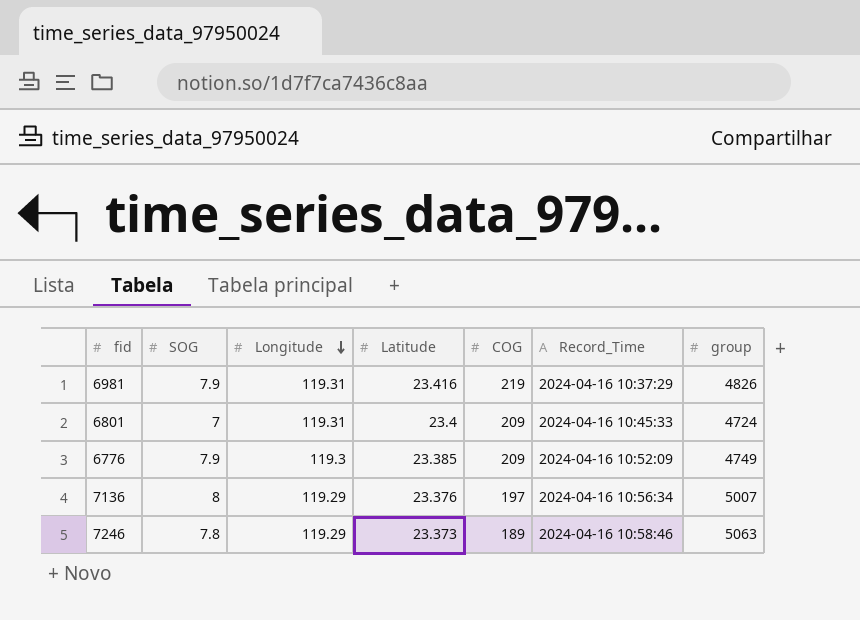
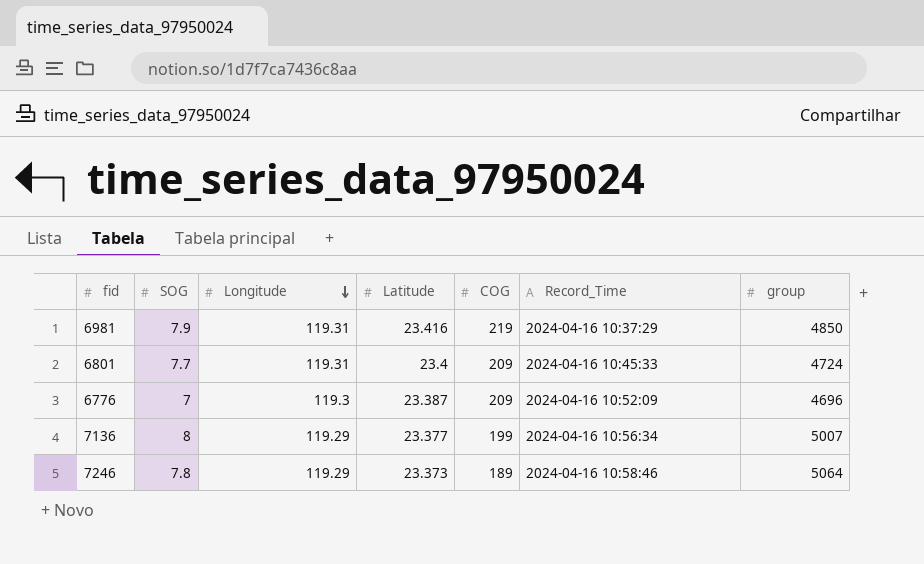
6981 | group: 4826 -> 4850
6801 | SOG: 7 -> 7.7
6776 | SOG: 7.9 -> 7
6776 | Latitude: 23.385 -> 23.387
6776 | group: 4749 -> 4696
7136 | Latitude: 23.376 -> 23.377
7136 | COG: 197 -> 199
7246 | group: 5063 -> 5064

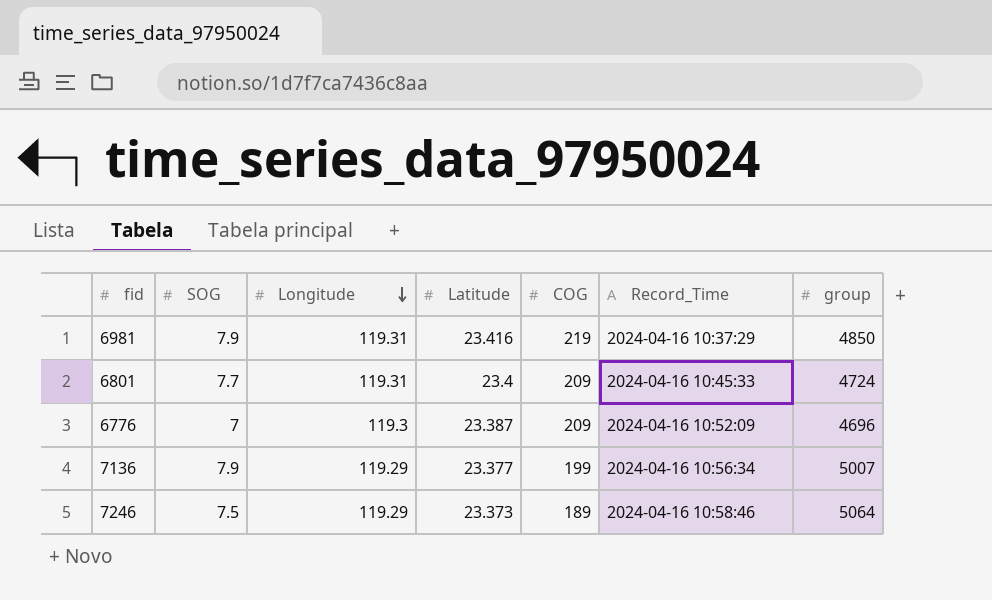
7136 | SOG: 8 -> 7.9
7246 | SOG: 7.8 -> 7.5

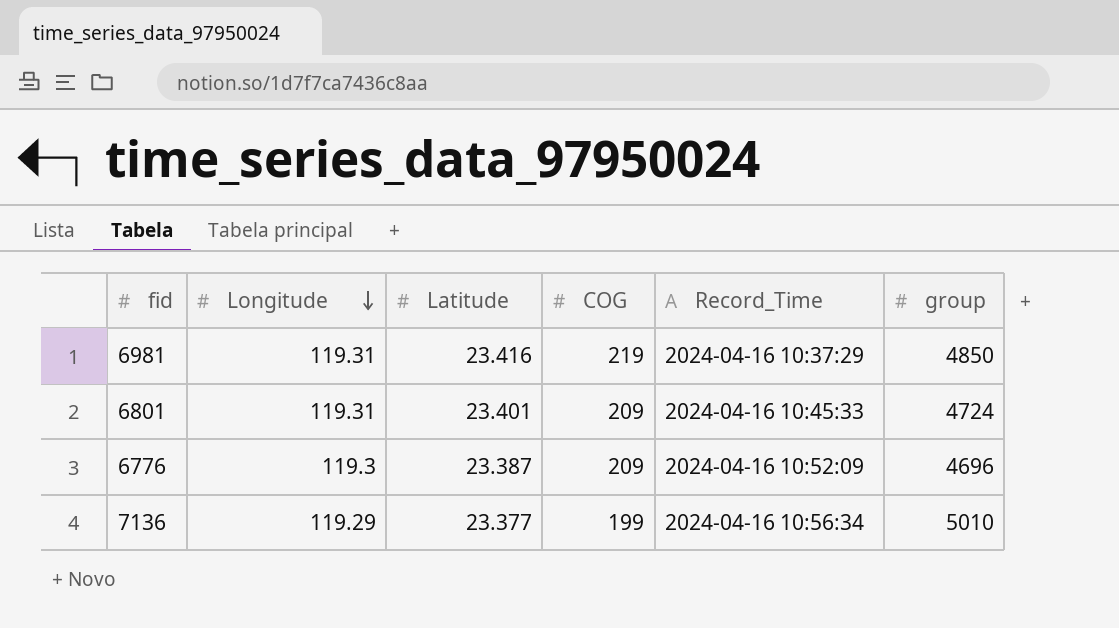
column SOG | position: 2 -> none
row 7246: 7.5 | 119.29 | 23.373 | 189 | 2024-04-16 10:58:46 | 5064 -> none
6801 | Latitude: 23.4 -> 23.401
7136 | group: 5007 -> 5010

